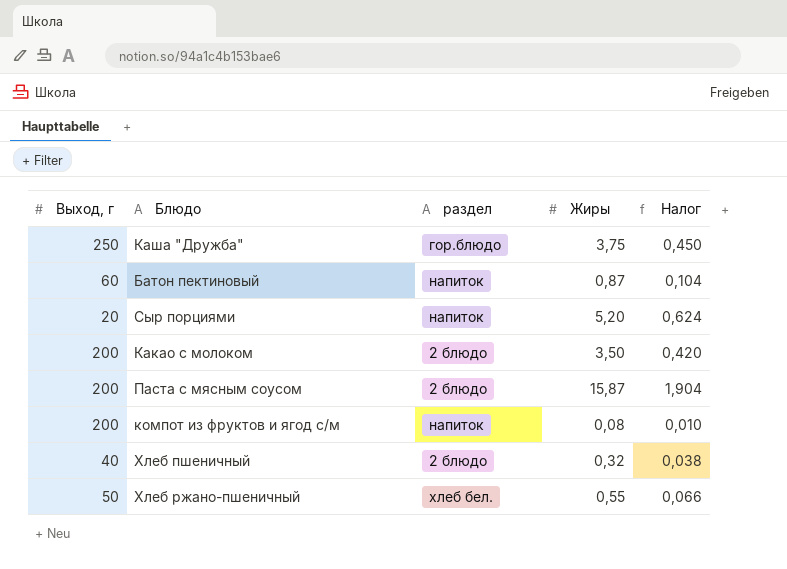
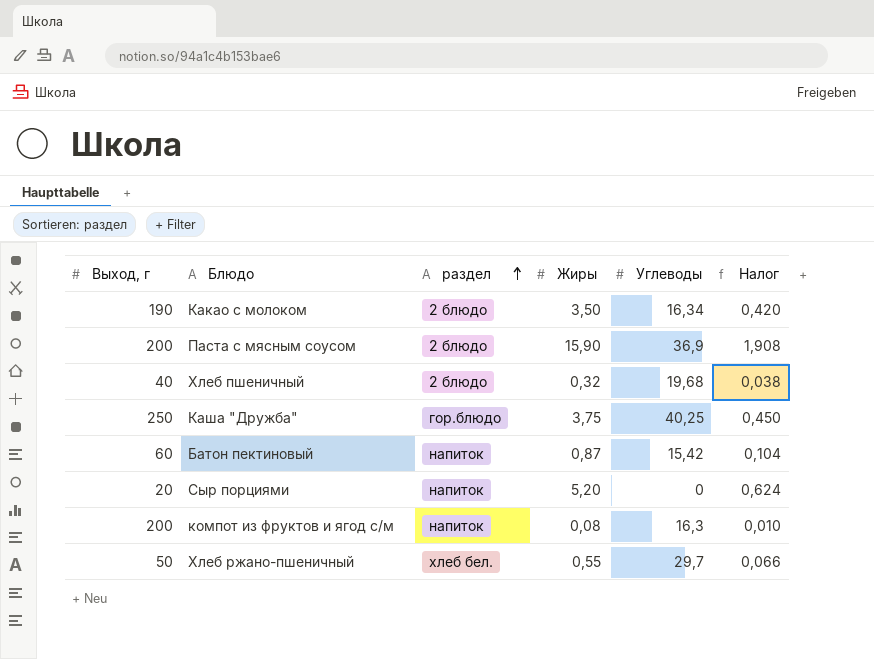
row order: none -> раздел ascending
column Углеводы | position: none -> 5
Какао с молоком | Выход, г: 200 -> 190
Паста с мясным соусом | Жиры: 15,87 -> 15,90
Паста с мясным соусом | Налог: 1,904 -> 1,908

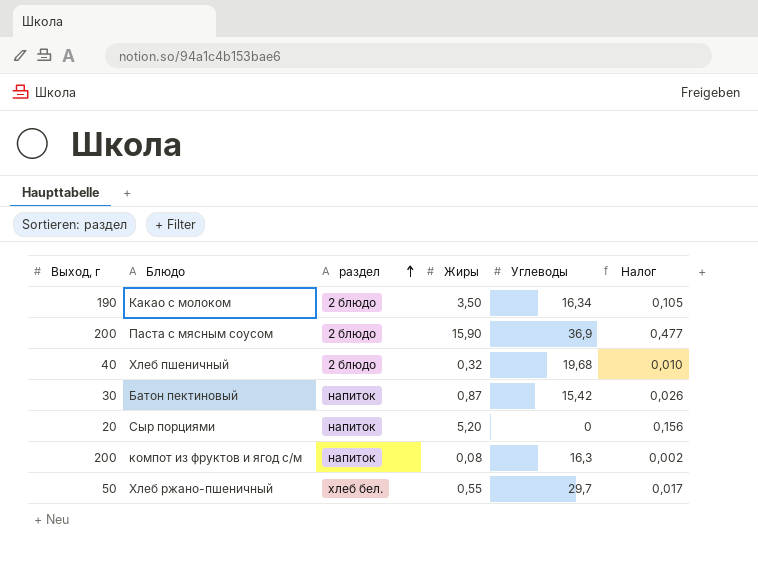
column Налог | formula: [Жиры] * 0,12 -> [Жиры] * 0,03
row Каша "Дружба": 250 | гор.блюдо | 3,75 | 40,25 | 0,450 -> none
Батон пектиновый | Выход, г: 60 -> 30

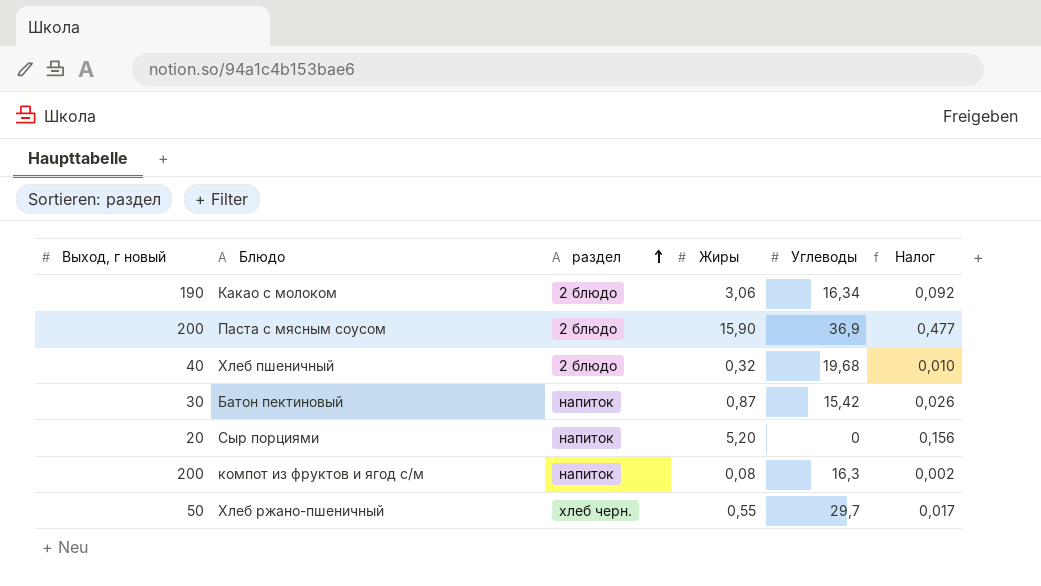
column name: Выход, г -> Выход, г новый
Какао с молоком | Жиры: 3,50 -> 3,06
Какао с молоком | Налог: 0,105 -> 0,092
Хлеб ржано-пшеничный | раздел: хлеб бел. -> хлеб черн.

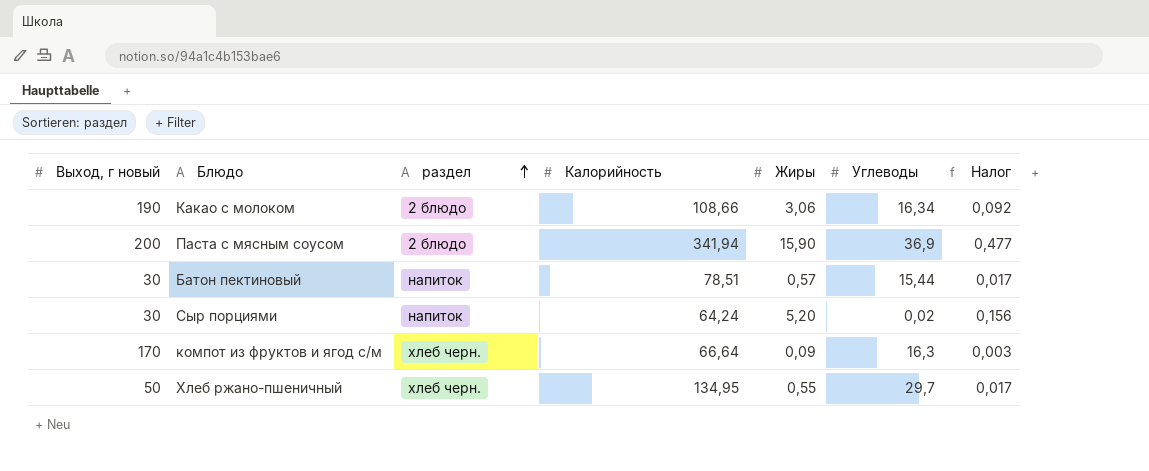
column Калорийность | position: none -> 4
row Хлеб пшеничный: 40 | 2 блюдо | 0,32 | 19,68 | 0,010 -> none
Батон пектиновый | Жиры: 0,87 -> 0,57
Батон пектиновый | Углеводы: 15,42 -> 15,44
Батон пектиновый | Налог: 0,026 -> 0,017
Сыр порциями | Выход, г новый: 20 -> 30
Сыр порциями | Углеводы: 0 -> 0,02
компот из фруктов и ягод с/м | Выход, г новый: 200 -> 170
компот из фруктов и ягод с/м | раздел: напиток -> хлеб черн.
компот из фруктов и ягод с/м | Жиры: 0,08 -> 0,09
компот из фруктов и ягод с/м | Налог: 0,002 -> 0,003

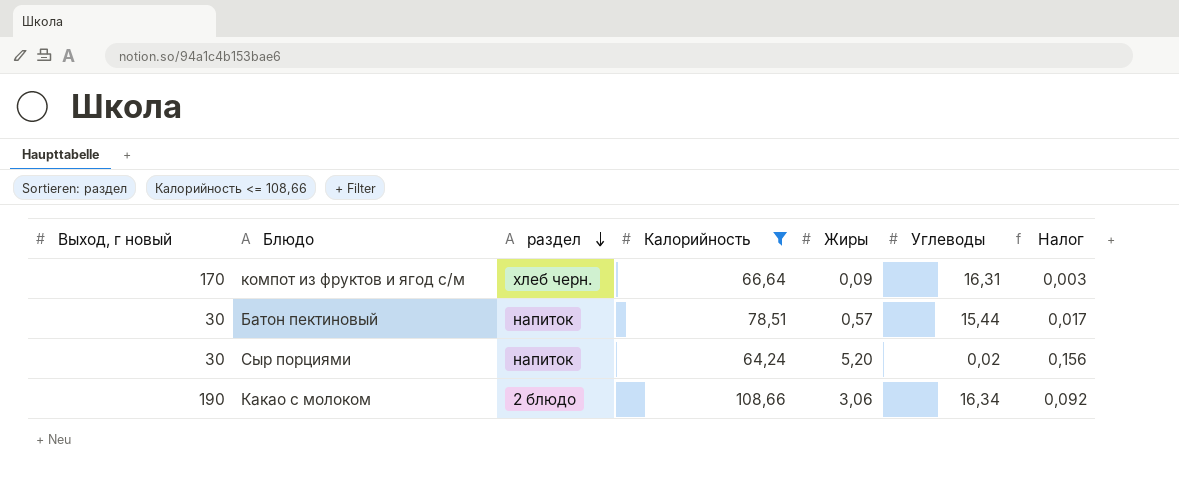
filter: none -> Калорийность <= 108,66
row order: раздел ascending -> раздел descending
компот из фруктов и ягод с/м | Углеводы: 16,3 -> 16,31

